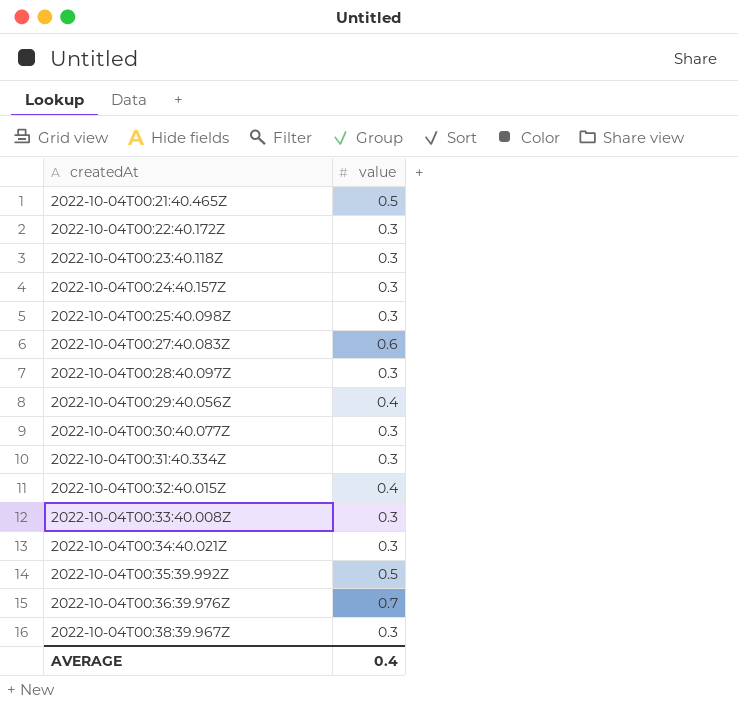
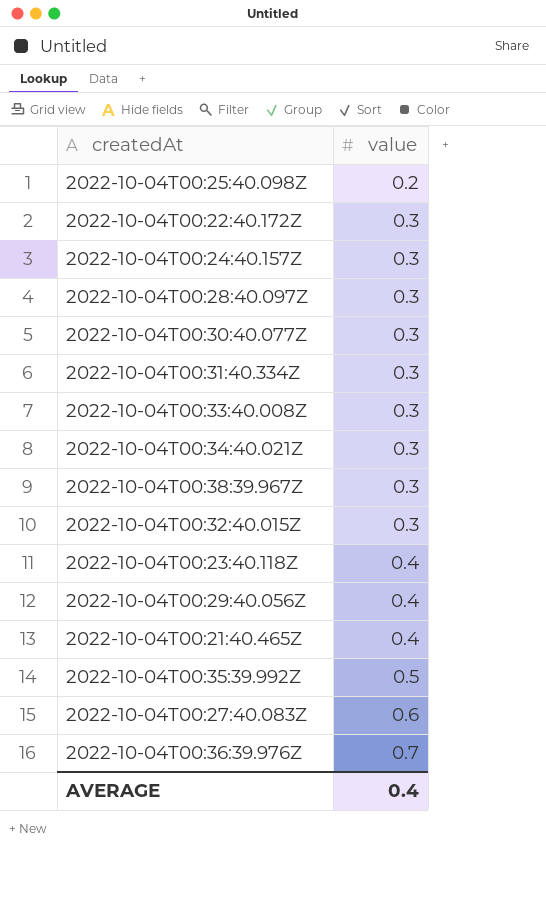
row order: createdAt ascending -> value ascending
2022-10-04T00:25:40.098Z | value: 0.3 -> 0.2
2022-10-04T00:32:40.015Z | value: 0.4 -> 0.3
2022-10-04T00:23:40.118Z | value: 0.3 -> 0.4
2022-10-04T00:21:40.465Z | value: 0.5 -> 0.4

